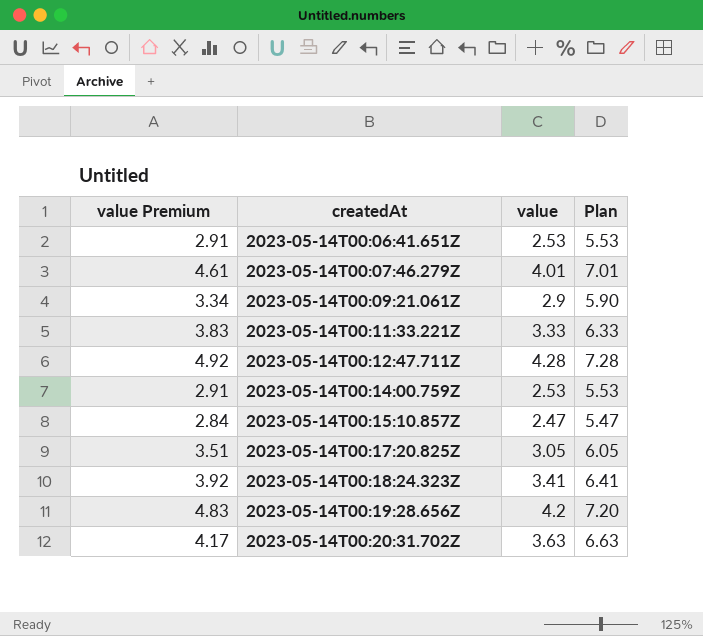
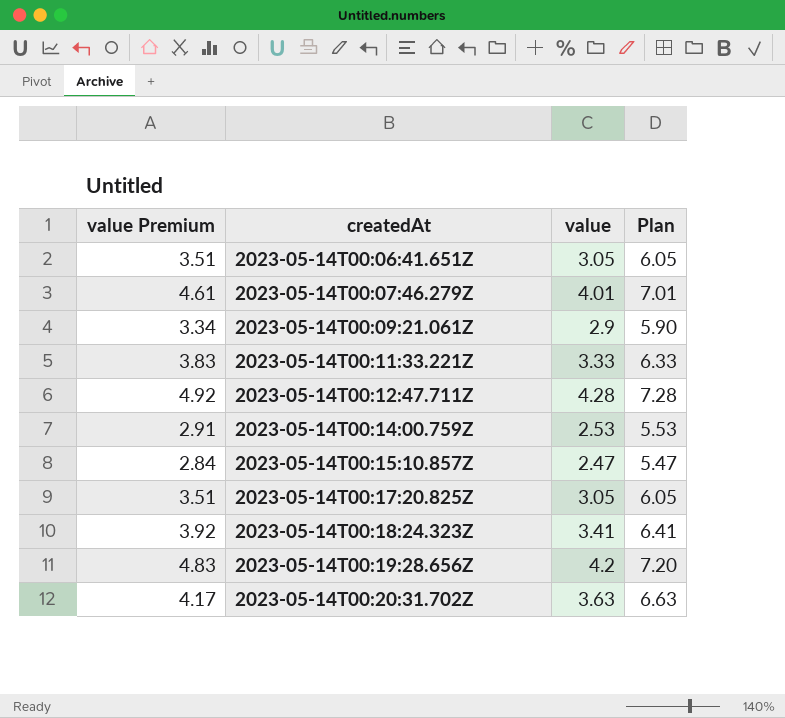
2023-05-14T00:06:41.651Z | value Premium: 2.91 -> 3.51
2023-05-14T00:06:41.651Z | value: 2.53 -> 3.05
2023-05-14T00:06:41.651Z | Plan: 5.53 -> 6.05

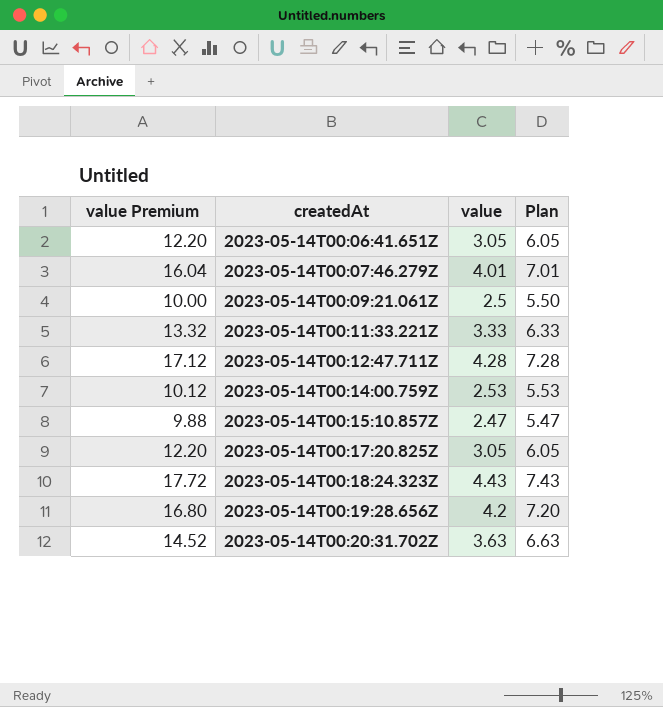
column value Premium | formula: [value] * 1.15 -> [value] * 4
2023-05-14T00:09:21.061Z | value: 2.9 -> 2.5
2023-05-14T00:09:21.061Z | Plan: 5.90 -> 5.50
2023-05-14T00:18:24.323Z | value: 3.41 -> 4.43
2023-05-14T00:18:24.323Z | Plan: 6.41 -> 7.43

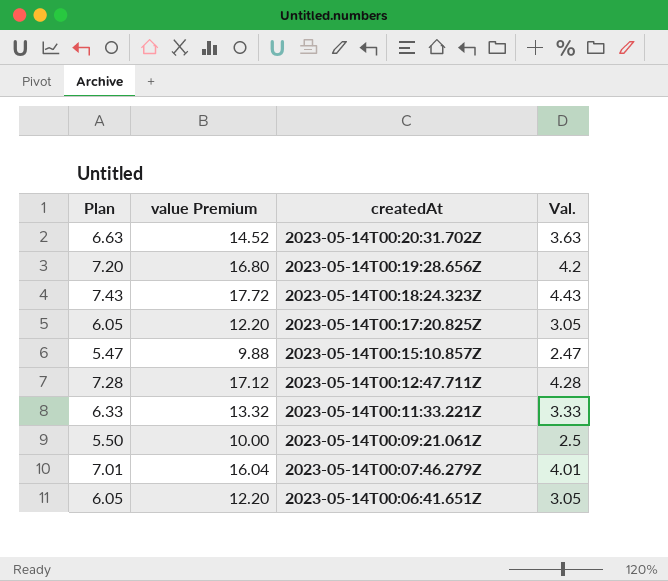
row order: createdAt ascending -> createdAt descending
column Plan | position: 4 -> 1
column name: value -> Val.
row 2023-05-14T00:14:00.759Z: 10.12 | 2.53 | 5.53 -> none

